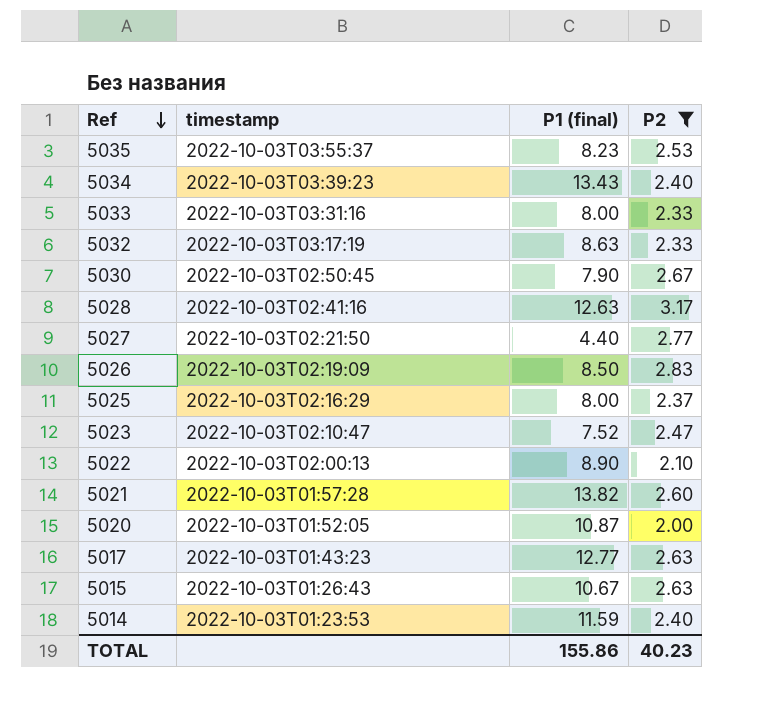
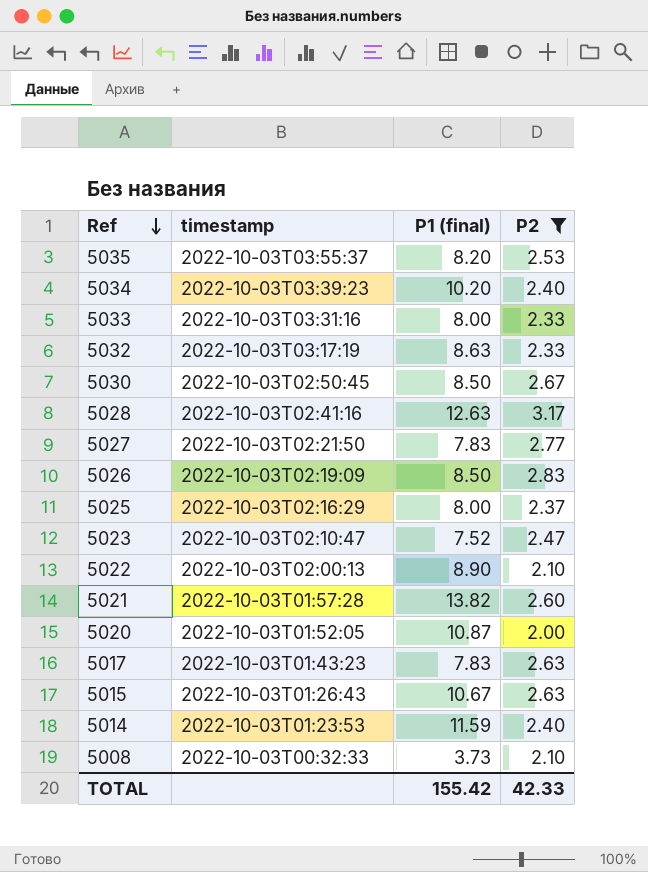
5035 | P1 (final): 8.23 -> 8.20
5034 | P1 (final): 13.43 -> 10.20
5030 | P1 (final): 7.90 -> 8.50
5027 | P1 (final): 4.40 -> 7.83
5017 | P1 (final): 12.77 -> 7.83
row 5008: none -> 2022-10-03T00:32:33 | 3.73 | 2.10
TOTAL | P1 (final): 155.86 -> 155.42
TOTAL | P2: 40.23 -> 42.33

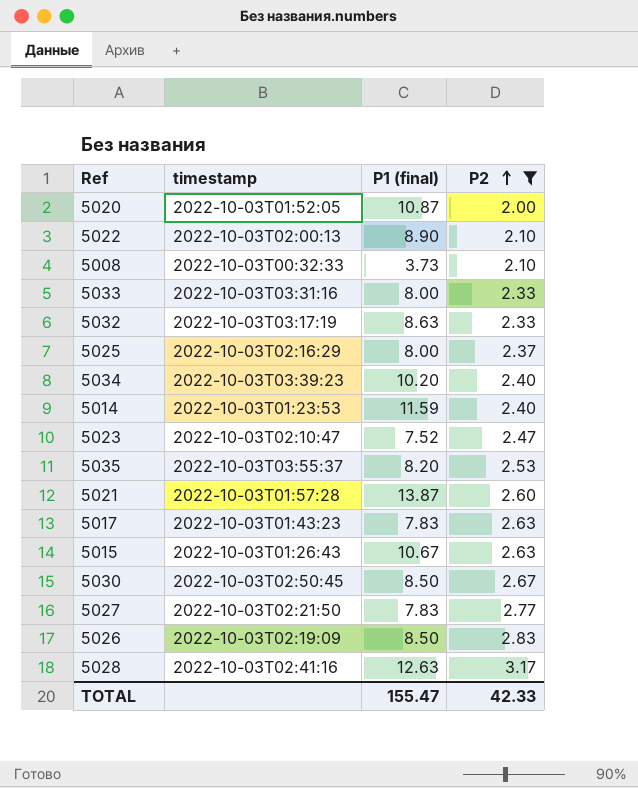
row order: Ref descending -> P2 ascending
5021 | P1 (final): 13.82 -> 13.87
TOTAL | P1 (final): 155.42 -> 155.47

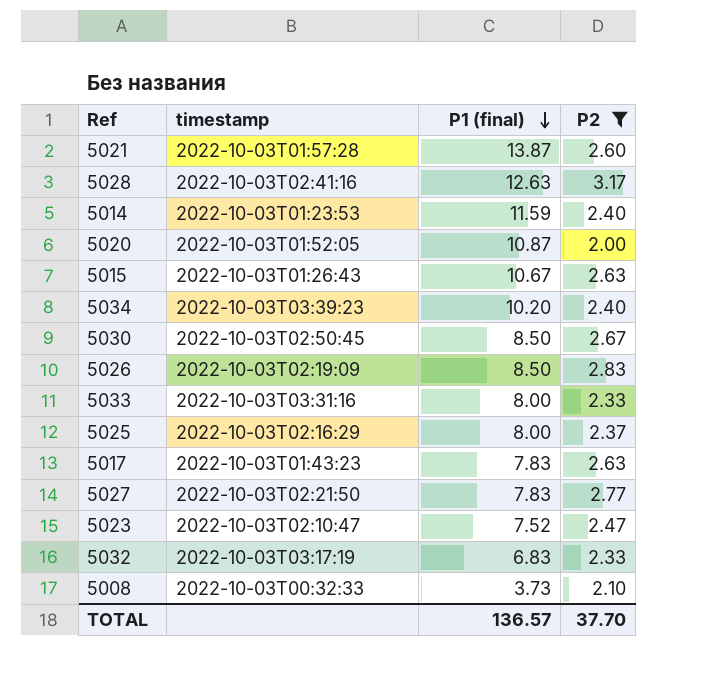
row order: P2 ascending -> P1 (final) descending
row 5022: 2022-10-03T02:00:13 | 8.90 | 2.10 -> none
row 5035: 2022-10-03T03:55:37 | 8.20 | 2.53 -> none
5032 | P1 (final): 8.63 -> 6.83
TOTAL | P1 (final): 155.47 -> 136.57
TOTAL | P2: 42.33 -> 37.70

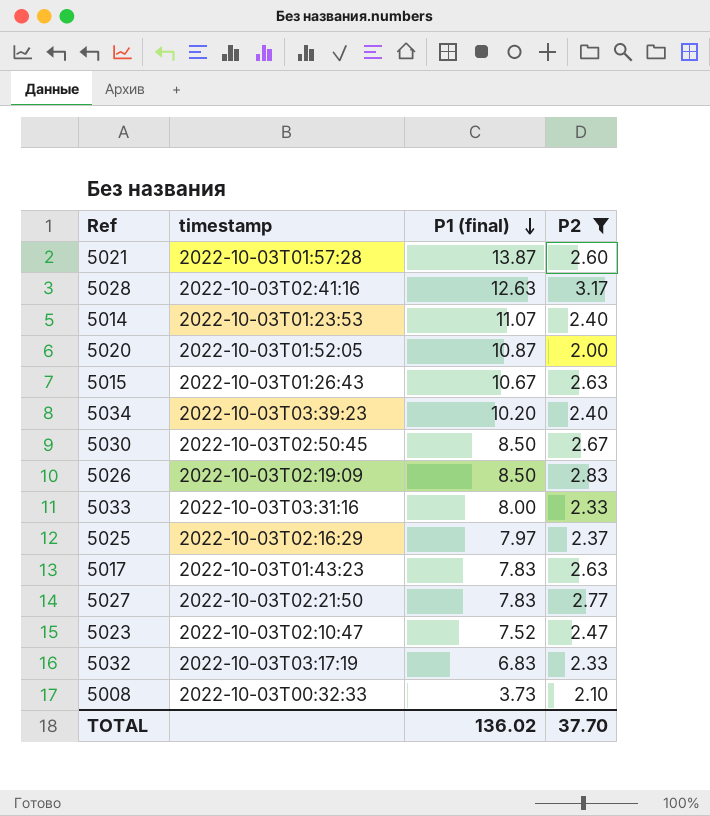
5014 | P1 (final): 11.59 -> 11.07
5025 | P1 (final): 8.00 -> 7.97
TOTAL | P1 (final): 136.57 -> 136.02

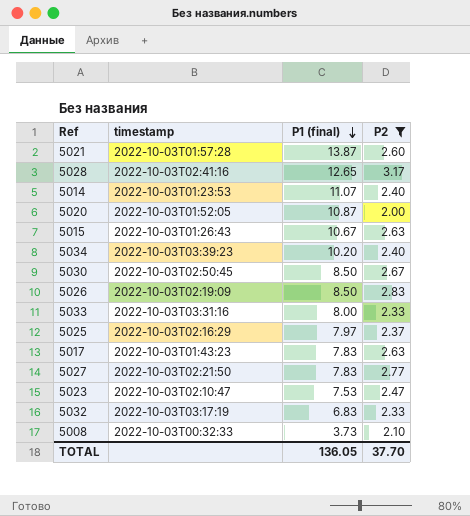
5028 | P1 (final): 12.63 -> 12.65
5023 | P1 (final): 7.52 -> 7.53
TOTAL | P1 (final): 136.02 -> 136.05

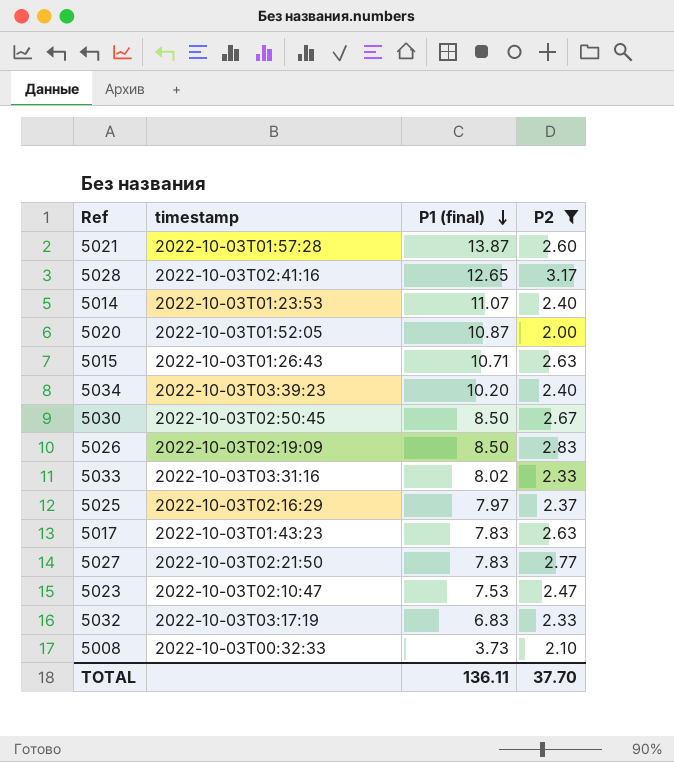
5015 | P1 (final): 10.67 -> 10.71
5033 | P1 (final): 8.00 -> 8.02
TOTAL | P1 (final): 136.05 -> 136.11

